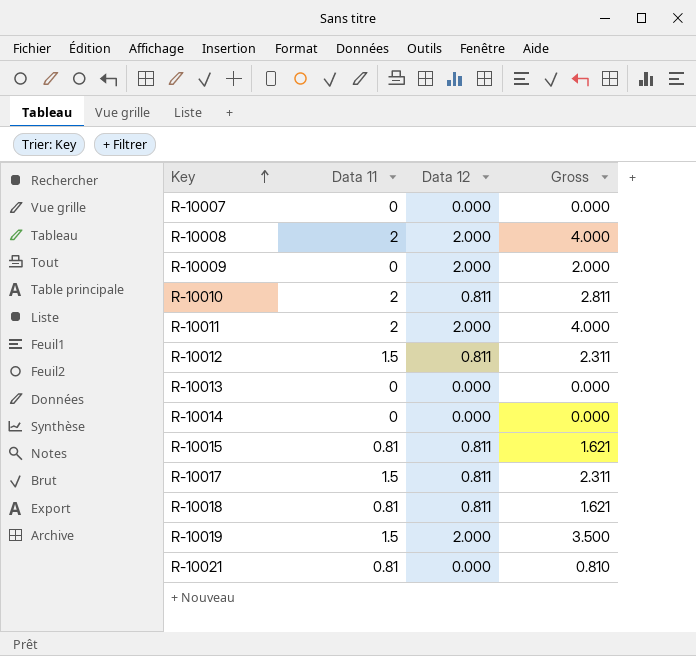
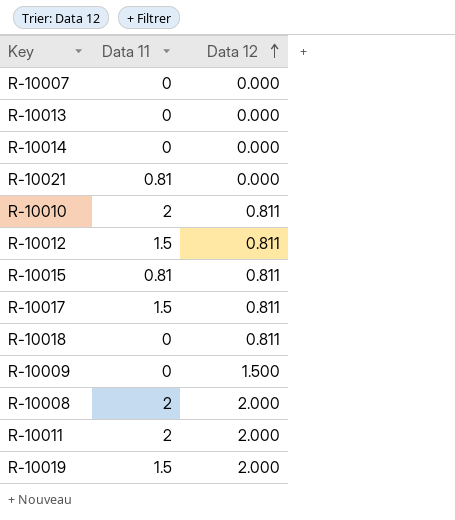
row order: Key ascending -> Data 12 ascending
column Gross | formula: [Data 11] + [Data 12] -> none
R-10018 | Data 11: 0.81 -> 0
R-10009 | Data 12: 2.000 -> 1.500

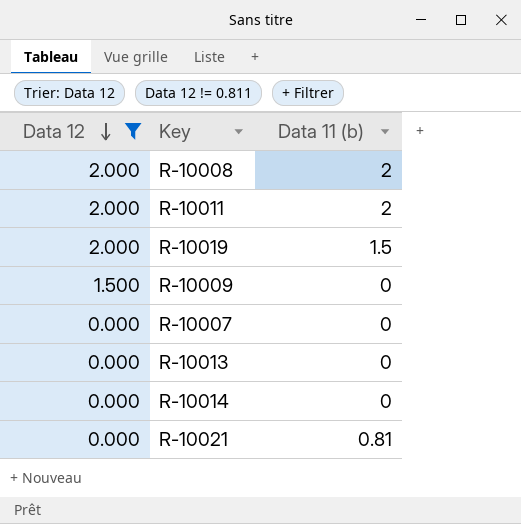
filter: none -> Data 12 != 0.811
row order: Data 12 ascending -> Data 12 descending
column Data 12 | position: 3 -> 1
column name: Data 11 -> Data 11 (b)

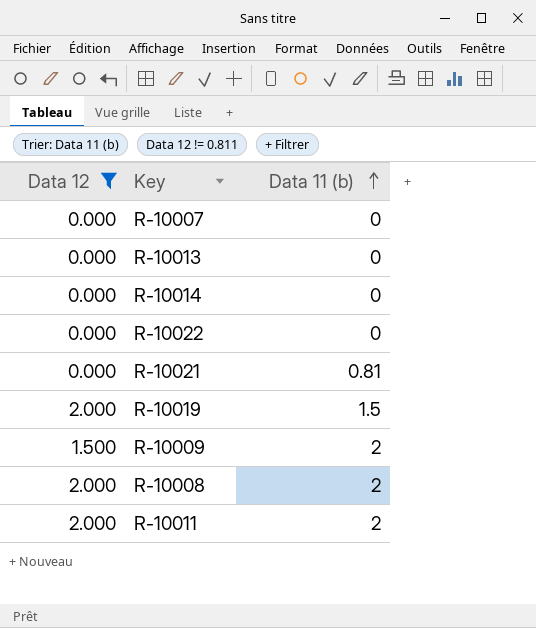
row order: Data 12 descending -> Data 11 (b) ascending
row R-10022: none -> 0.000 | 0
R-10009 | Data 11 (b): 0 -> 2

